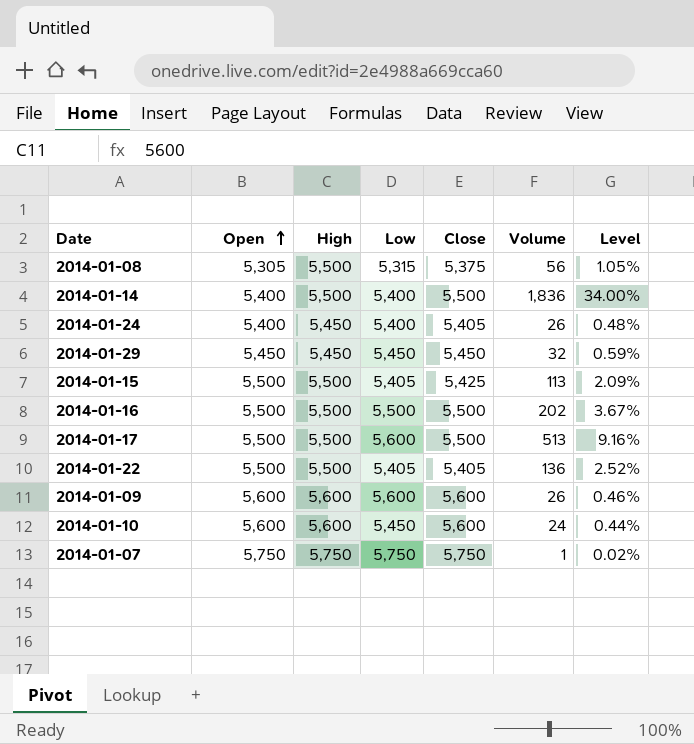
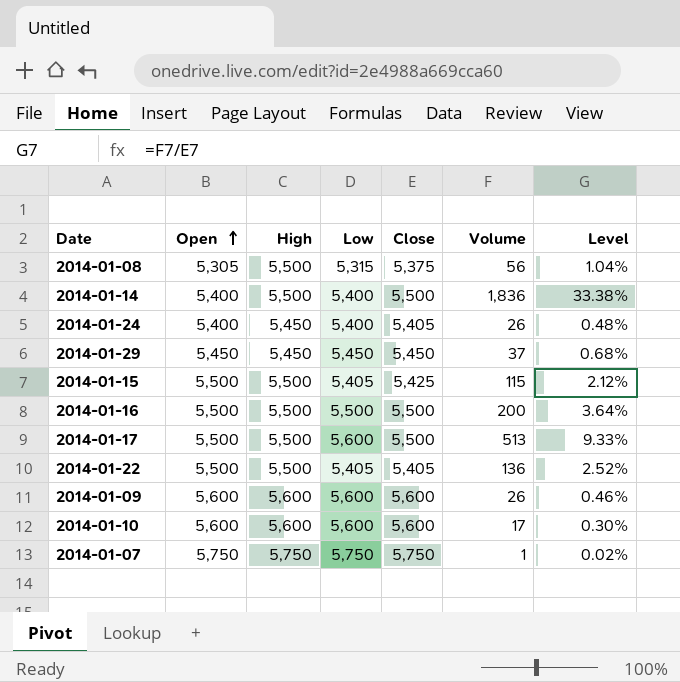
column Level | formula: [Volume] / [Low] -> [Volume] / [Close]
2014-01-29 | Volume: 32 -> 37
2014-01-15 | Volume: 113 -> 115
2014-01-16 | Volume: 202 -> 200
2014-01-10 | Low: 5,450 -> 5,600
2014-01-10 | Volume: 24 -> 17

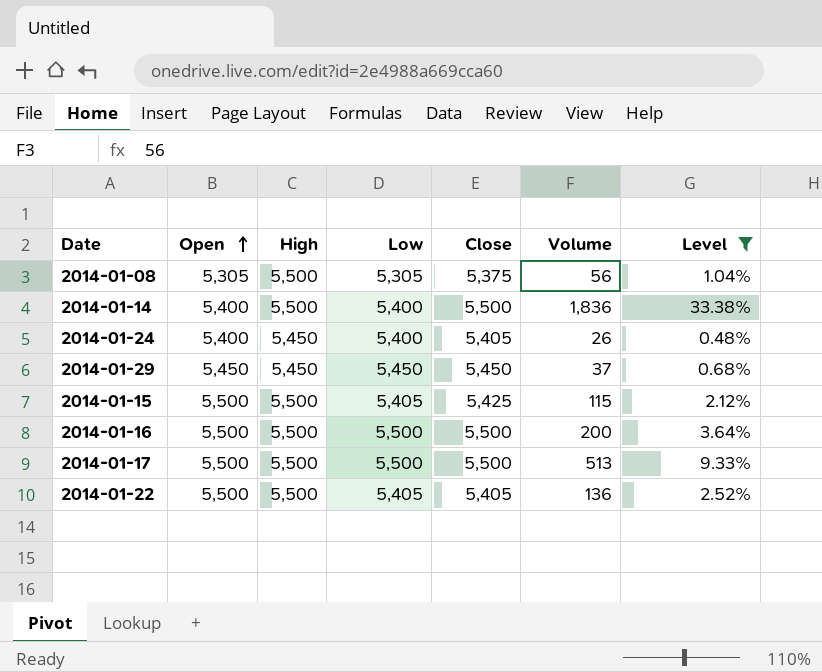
filter: none -> Level >= 0.48%
2014-01-08 | Low: 5,315 -> 5,305
2014-01-17 | Low: 5,600 -> 5,500

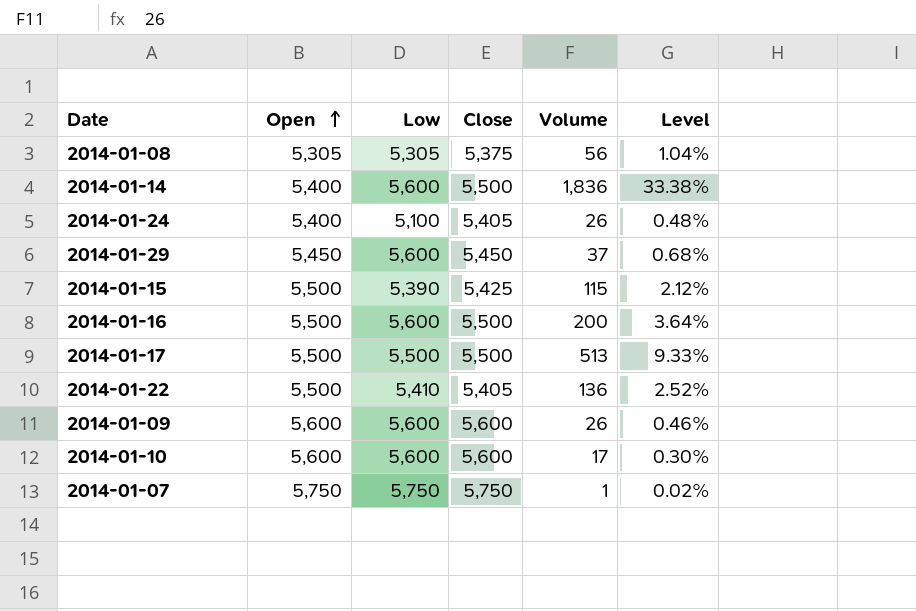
filter: Level >= 0.48% -> none
column High | position: 3 -> none
2014-01-14 | Low: 5,400 -> 5,600
2014-01-24 | Low: 5,400 -> 5,100
2014-01-29 | Low: 5,450 -> 5,600
2014-01-15 | Low: 5,405 -> 5,390
2014-01-16 | Low: 5,500 -> 5,600
2014-01-22 | Low: 5,405 -> 5,410

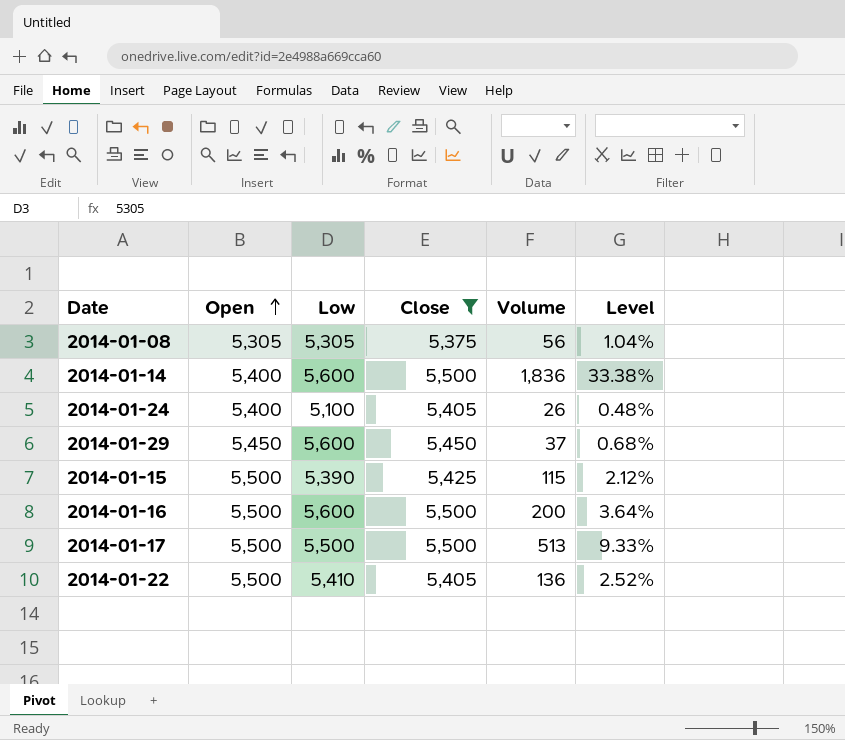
filter: none -> Close <= 5,500

